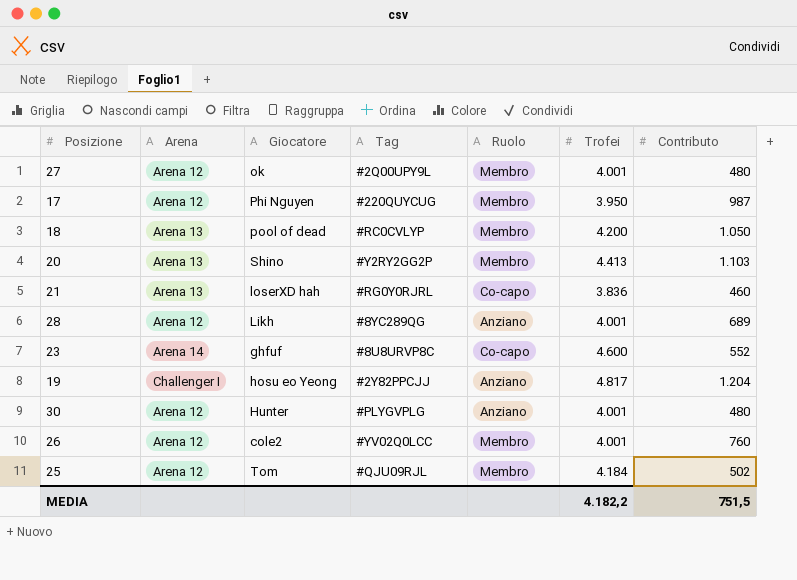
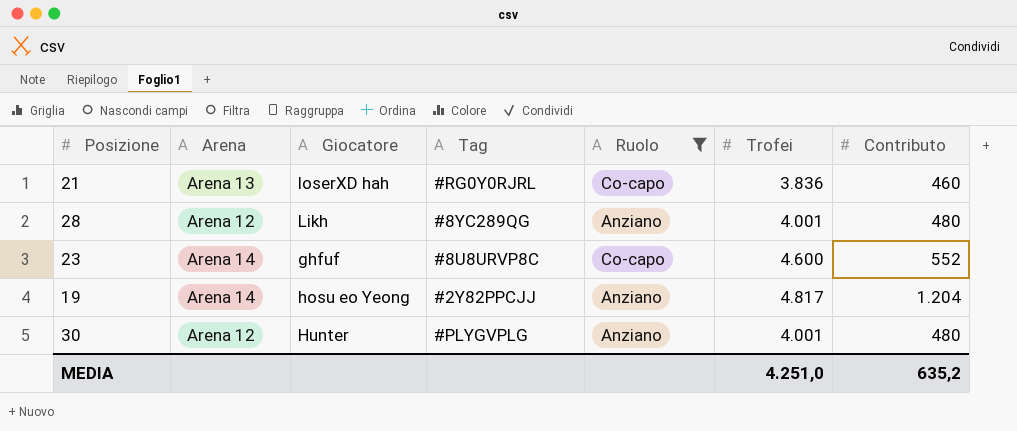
filter: none -> Ruolo != Membro
28 | Contributo: 689 -> 480
19 | Arena: Challenger I -> Arena 14
MEDIA | Trofei: 4.182,2 -> 4.251,0
MEDIA | Contributo: 751,5 -> 635,2

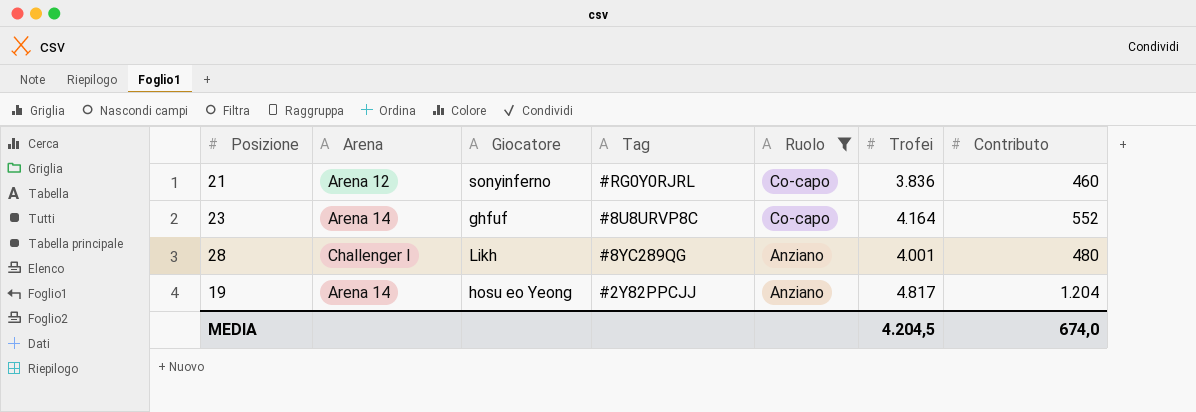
row order: none -> Ruolo descending
row 30: Arena 12 | Hunter | #PLYGVPLG | Anziano | 4.001 | 480 -> none
21 | Arena: Arena 13 -> Arena 12
21 | Giocatore: loserXD hah -> sonyinferno
23 | Trofei: 4.600 -> 4.164
28 | Arena: Arena 12 -> Challenger I
MEDIA | Trofei: 4.251,0 -> 4.204,5
MEDIA | Contributo: 635,2 -> 674,0

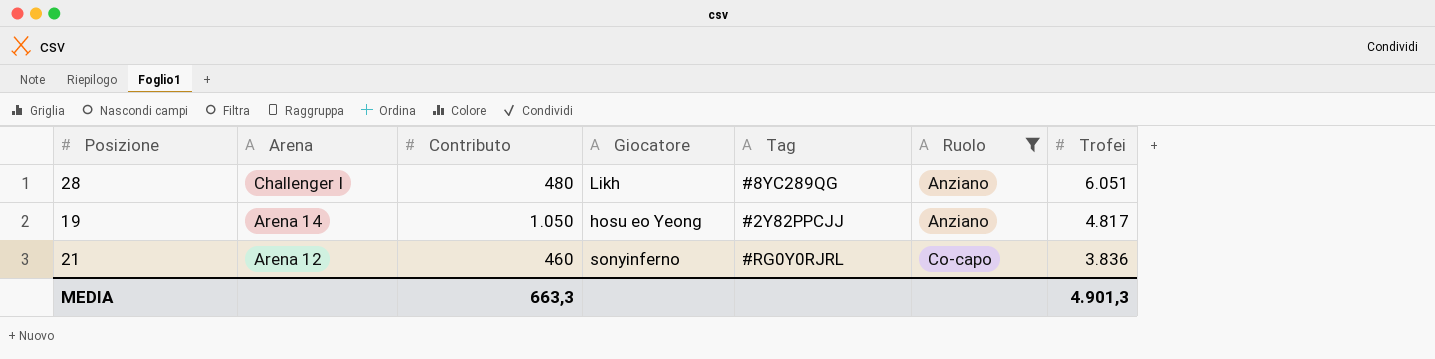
row order: Ruolo descending -> Arena descending
column Contributo | position: 7 -> 3
row 23: Arena 14 | ghfuf | #8U8URVP8C | Co-capo | 4.164 | 552 -> none
28 | Trofei: 4.001 -> 6.051
19 | Contributo: 1.204 -> 1.050
MEDIA | Contributo: 674,0 -> 663,3
MEDIA | Trofei: 4.204,5 -> 4.901,3

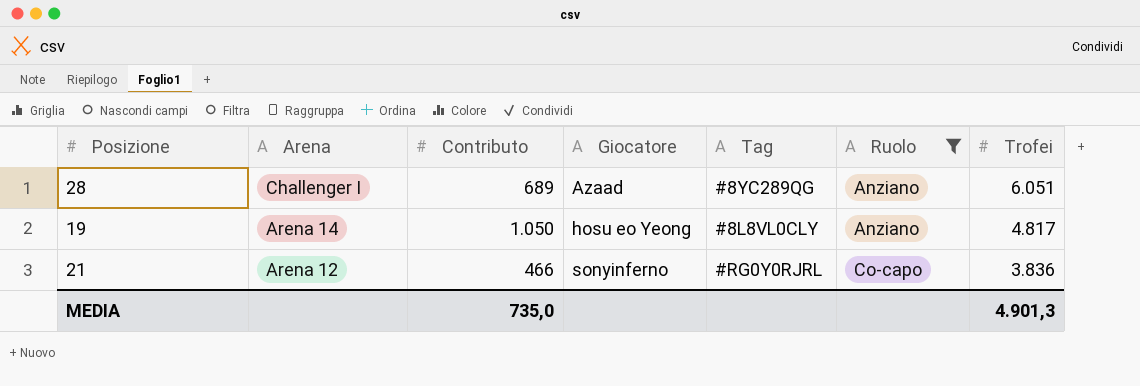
28 | Contributo: 480 -> 689
28 | Giocatore: Likh -> Azaad
19 | Tag: #2Y82PPCJJ -> #8L8VL0CLY
21 | Contributo: 460 -> 466
MEDIA | Contributo: 663,3 -> 735,0

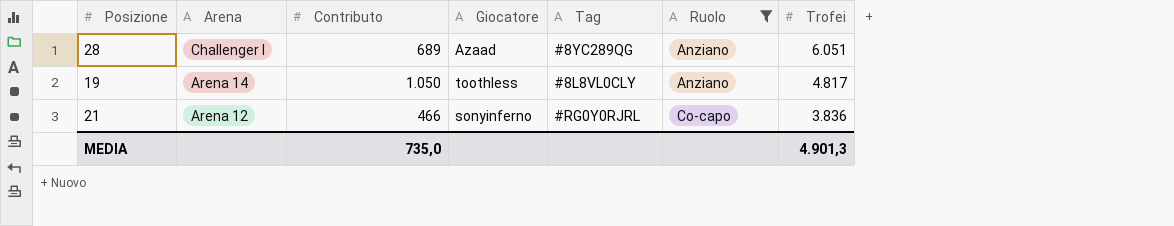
19 | Giocatore: hosu eo Yeong -> toothless

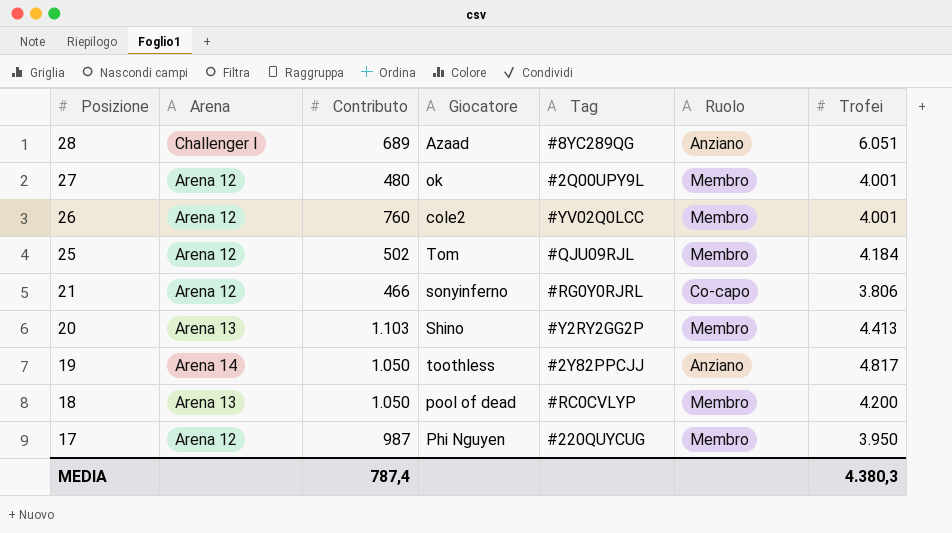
filter: Ruolo != Membro -> none
row order: Arena descending -> Posizione descending
21 | Trofei: 3.836 -> 3.806
19 | Tag: #8L8VL0CLY -> #2Y82PPCJJ
MEDIA | Contributo: 735,0 -> 787,4
MEDIA | Trofei: 4.901,3 -> 4.380,3

